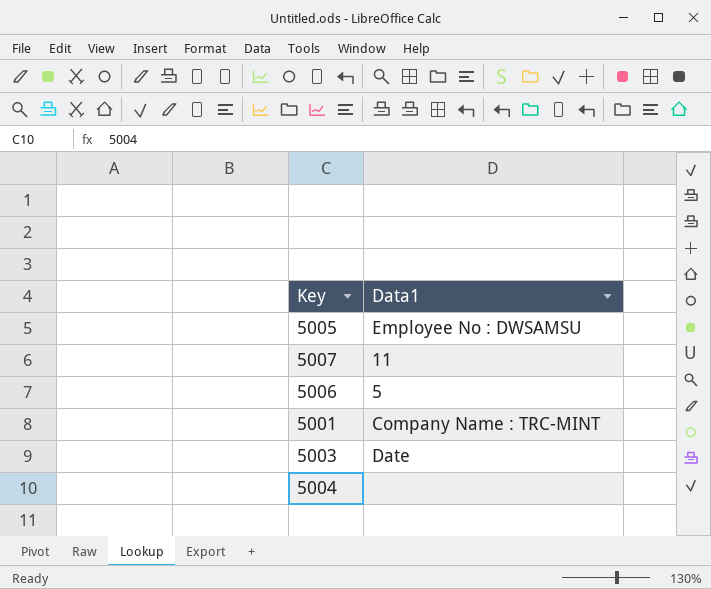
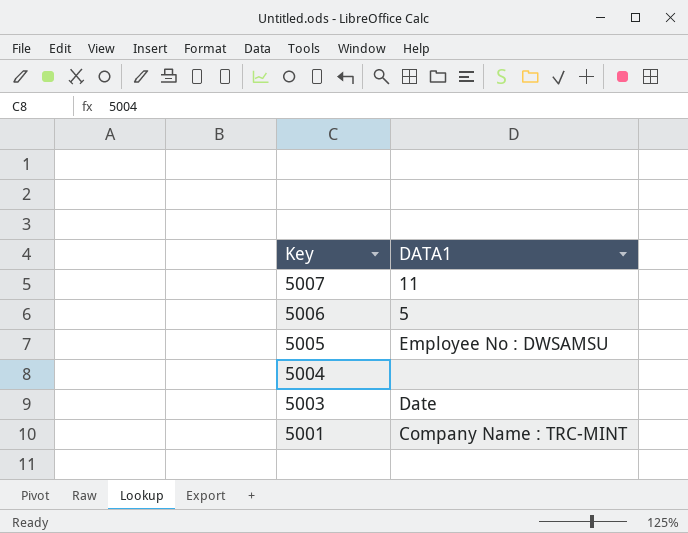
row order: none -> Key descending
column name: Data1 -> DATA1

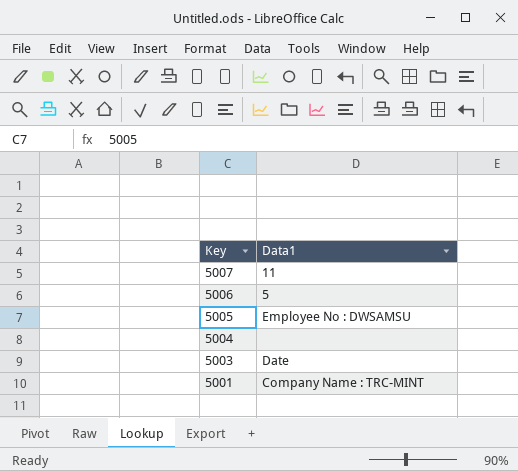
column name: DATA1 -> Data1

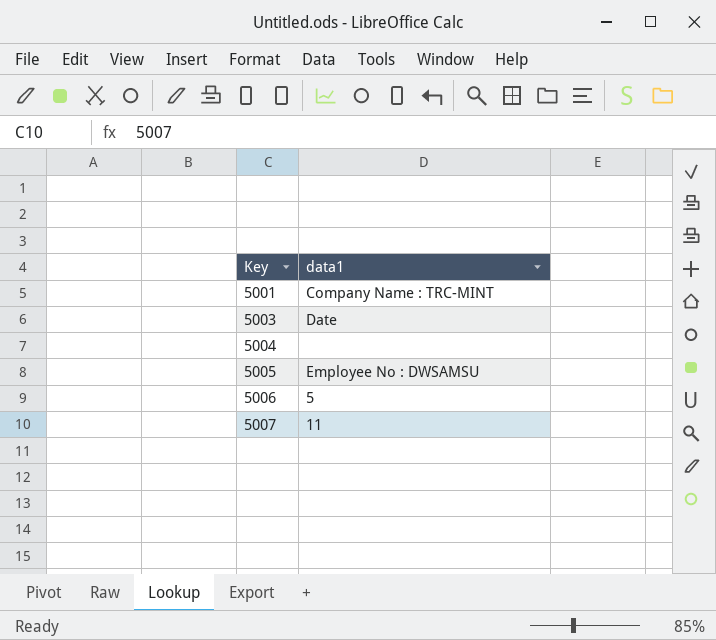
row order: Key descending -> Key ascending
column name: Data1 -> data1

